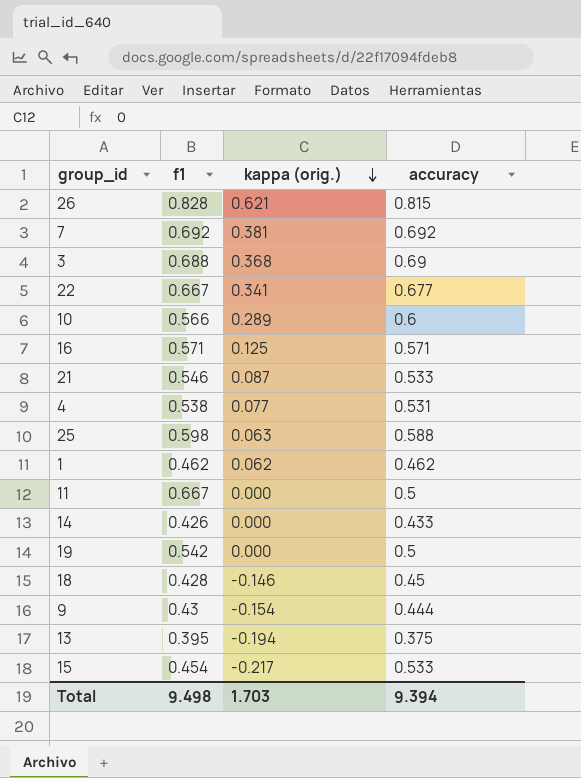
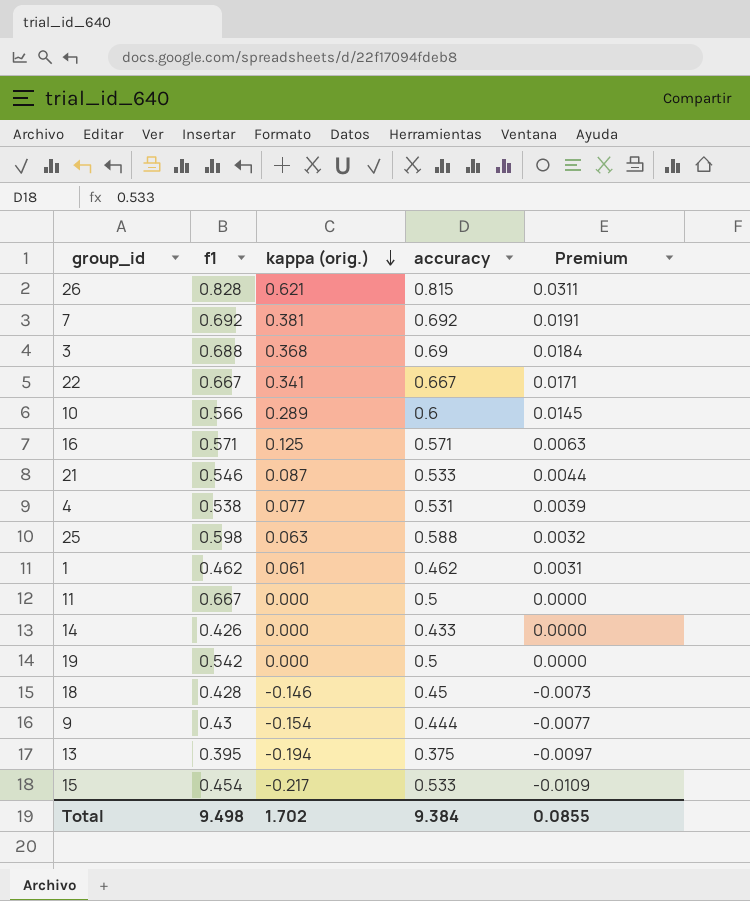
column Premium | formula: none -> [kappa (orig.)] * 0.05
22 | accuracy: 0.677 -> 0.667
1 | kappa (orig.): 0.062 -> 0.061
Total | kappa (orig.): 1.703 -> 1.702
Total | accuracy: 9.394 -> 9.384

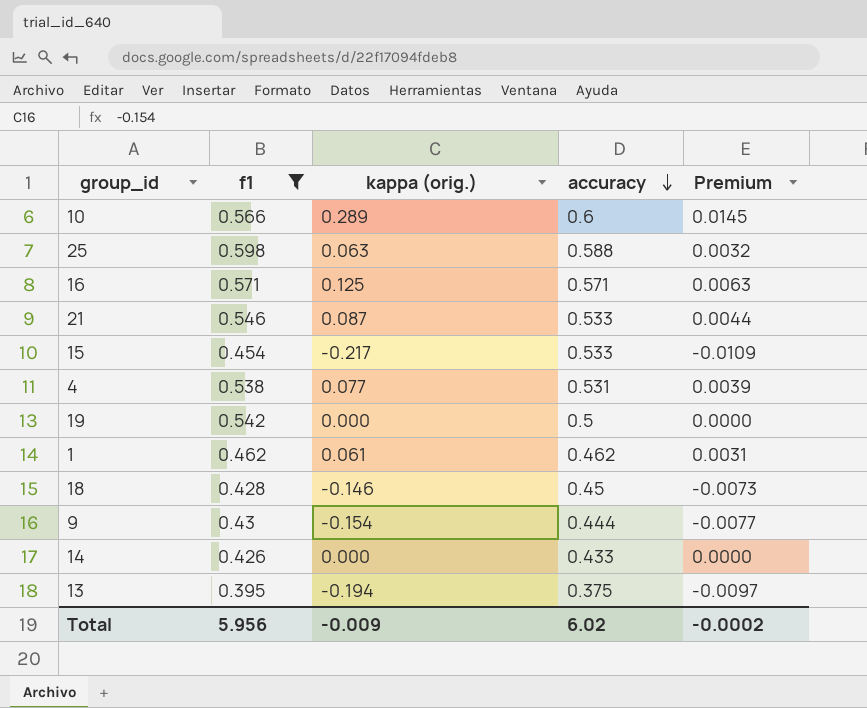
filter: none -> f1 <= 0.598
row order: kappa (orig.) descending -> accuracy descending
Total | f1: 9.498 -> 5.956
Total | kappa (orig.): 1.702 -> -0.009
Total | accuracy: 9.384 -> 6.02
Total | Premium: 0.0855 -> -0.0002

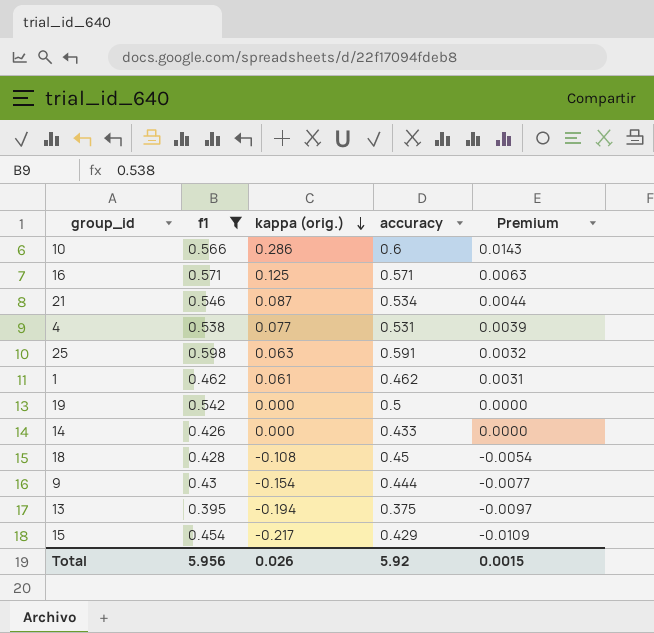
row order: accuracy descending -> kappa (orig.) descending
10 | kappa (orig.): 0.289 -> 0.286
10 | Premium: 0.0145 -> 0.0143
21 | accuracy: 0.533 -> 0.534
25 | accuracy: 0.588 -> 0.591
18 | kappa (orig.): -0.146 -> -0.108
18 | Premium: -0.0073 -> -0.0054
15 | accuracy: 0.533 -> 0.429
Total | kappa (orig.): -0.009 -> 0.026
Total | accuracy: 6.02 -> 5.92
Total | Premium: -0.0002 -> 0.0015

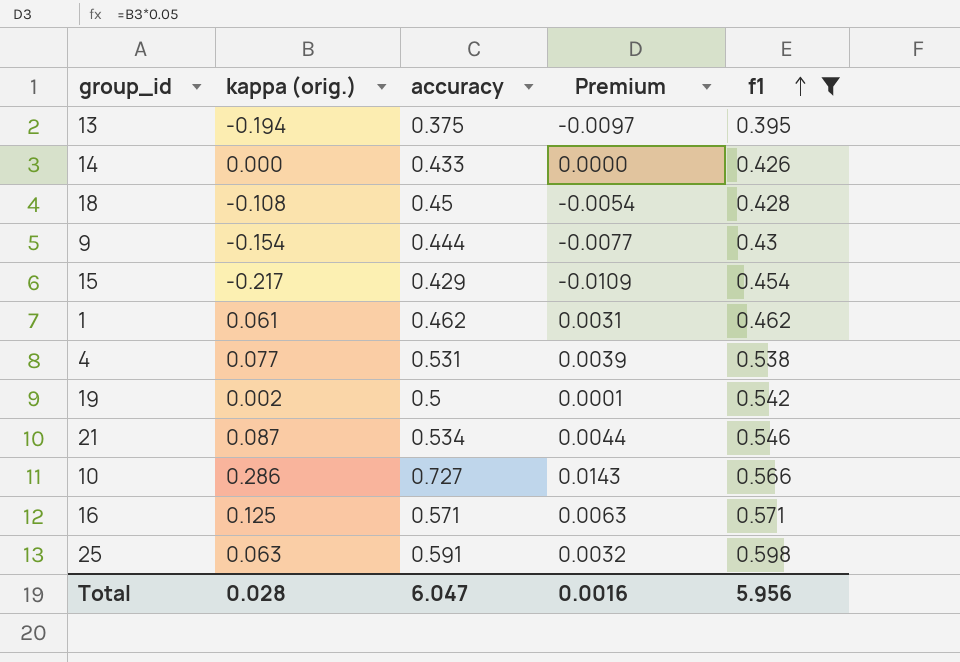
row order: kappa (orig.) descending -> f1 ascending
column f1 | position: 2 -> 5
19 | kappa (orig.): 0.000 -> 0.002
19 | Premium: 0.0000 -> 0.0001
10 | accuracy: 0.6 -> 0.727
Total | kappa (orig.): 0.026 -> 0.028
Total | accuracy: 5.92 -> 6.047
Total | Premium: 0.0015 -> 0.0016

